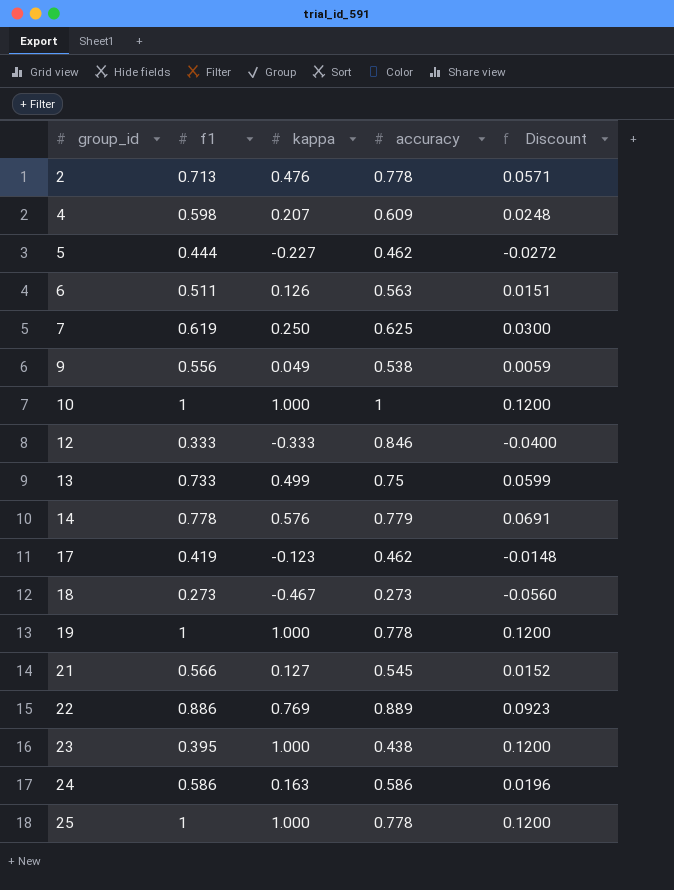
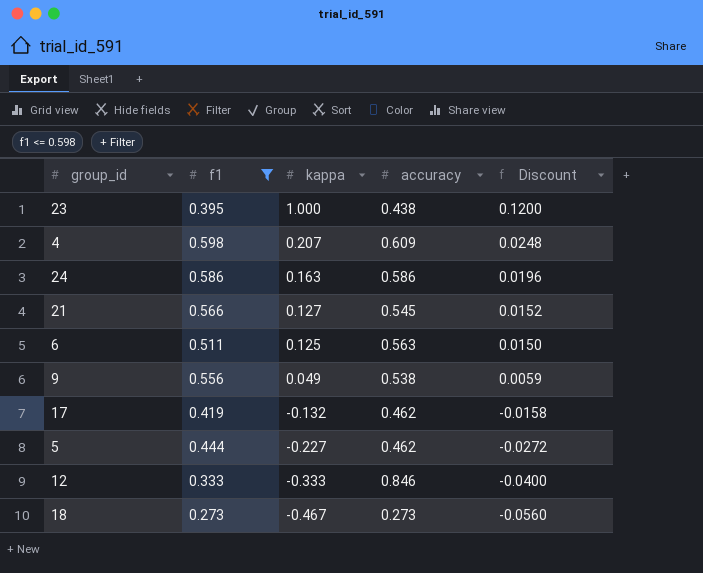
filter: none -> f1 <= 0.598
row order: group_id ascending -> kappa descending
6 | kappa: 0.126 -> 0.125
6 | Discount: 0.0151 -> 0.0150
17 | kappa: -0.123 -> -0.132
17 | Discount: -0.0148 -> -0.0158

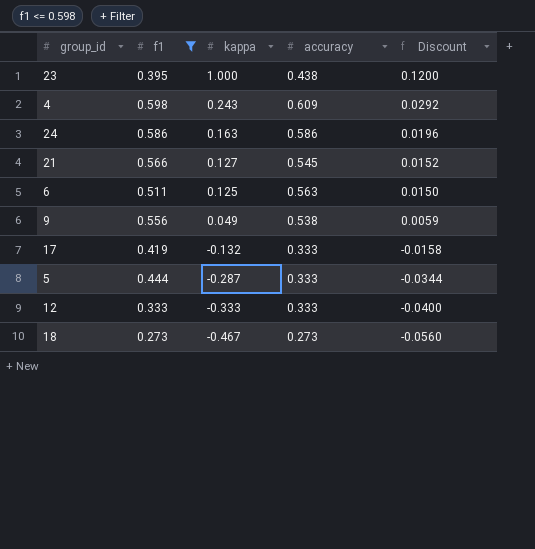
4 | kappa: 0.207 -> 0.243
4 | Discount: 0.0248 -> 0.0292
17 | accuracy: 0.462 -> 0.333
5 | kappa: -0.227 -> -0.287
5 | accuracy: 0.462 -> 0.333
5 | Discount: -0.0272 -> -0.0344
12 | accuracy: 0.846 -> 0.333

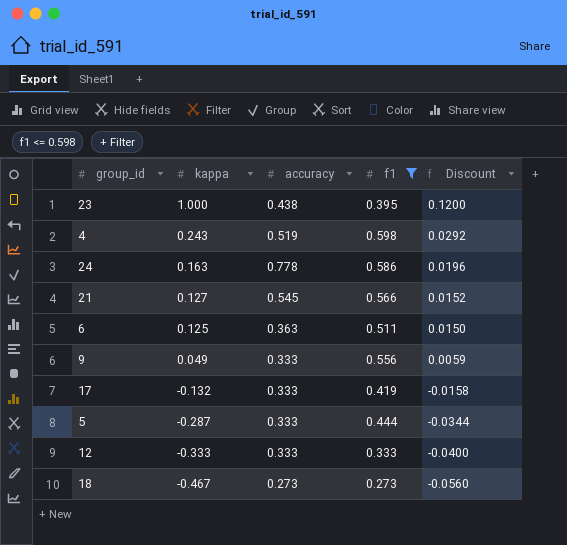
column f1 | position: 2 -> 4
4 | accuracy: 0.609 -> 0.519
24 | accuracy: 0.586 -> 0.778
6 | accuracy: 0.563 -> 0.363
9 | accuracy: 0.538 -> 0.333

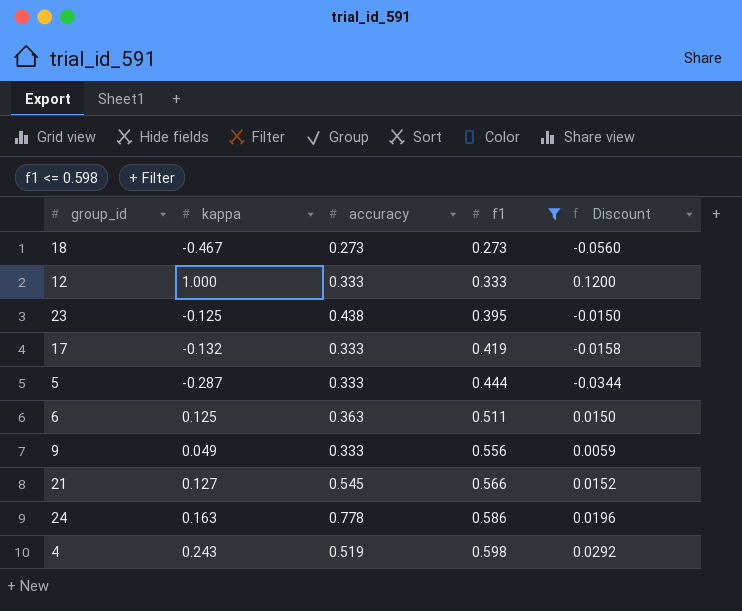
row order: kappa descending -> f1 ascending
12 | kappa: -0.333 -> 1.000
12 | Discount: -0.0400 -> 0.1200
23 | kappa: 1.000 -> -0.125
23 | Discount: 0.1200 -> -0.0150

